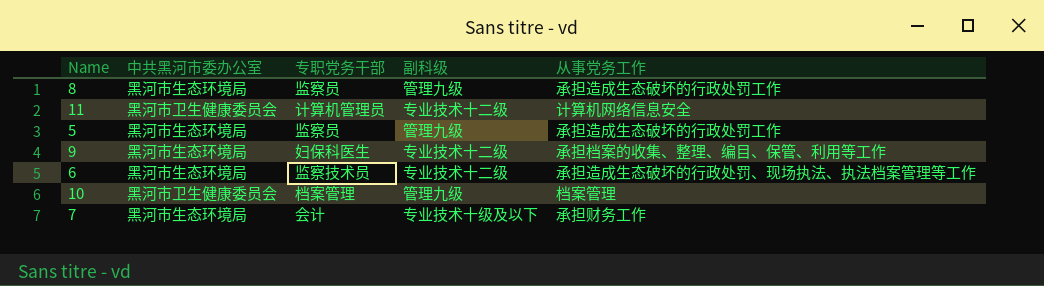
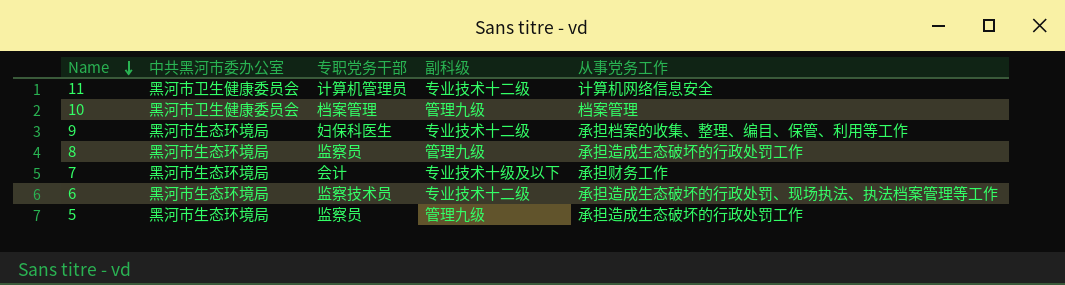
row order: none -> Name descending

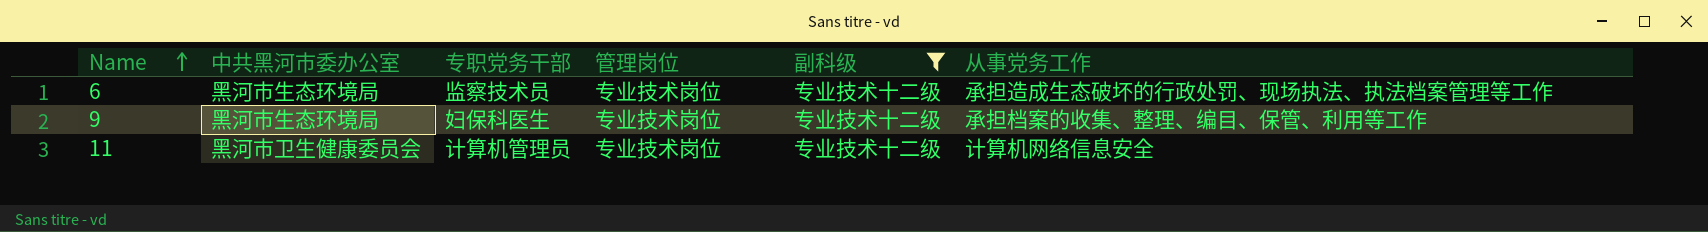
filter: none -> 副科级 = 专业技术十二级
row order: Name descending -> Name ascending
column 管理岗位 | position: none -> 4

